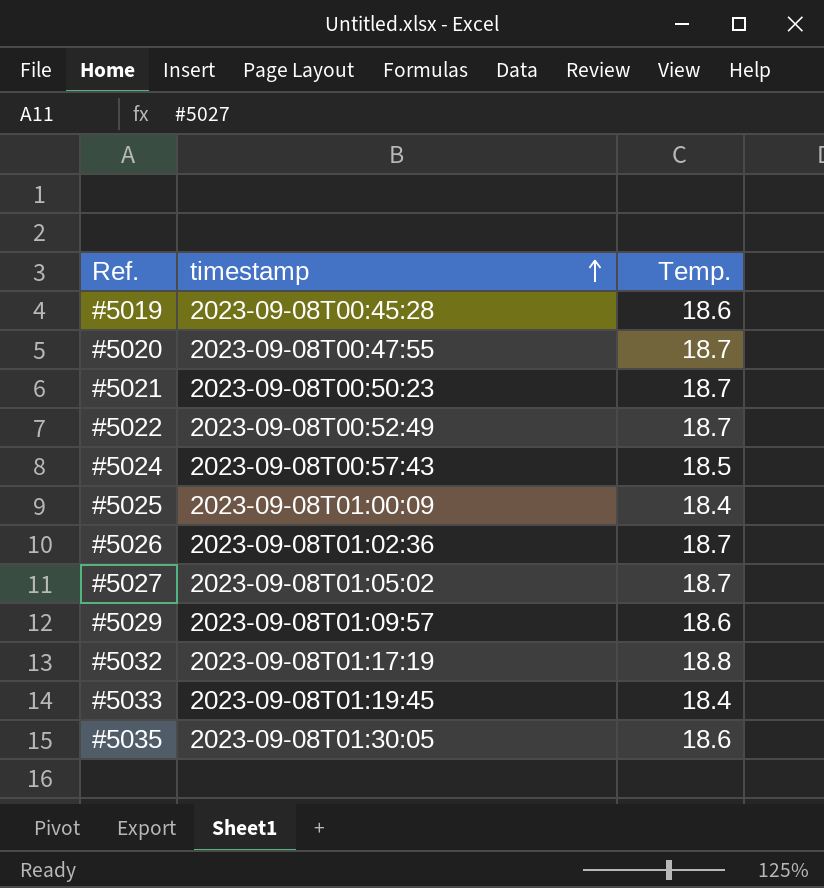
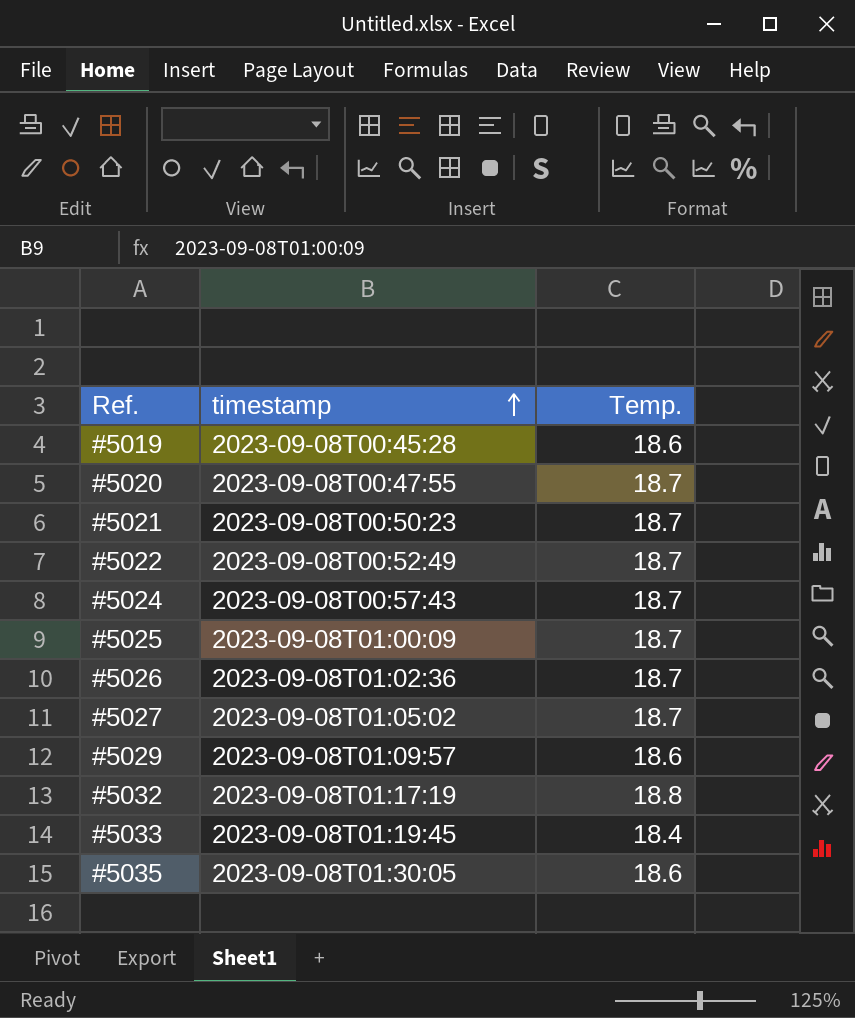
#5024 | Temp.: 18.5 -> 18.7
#5025 | Temp.: 18.4 -> 18.7

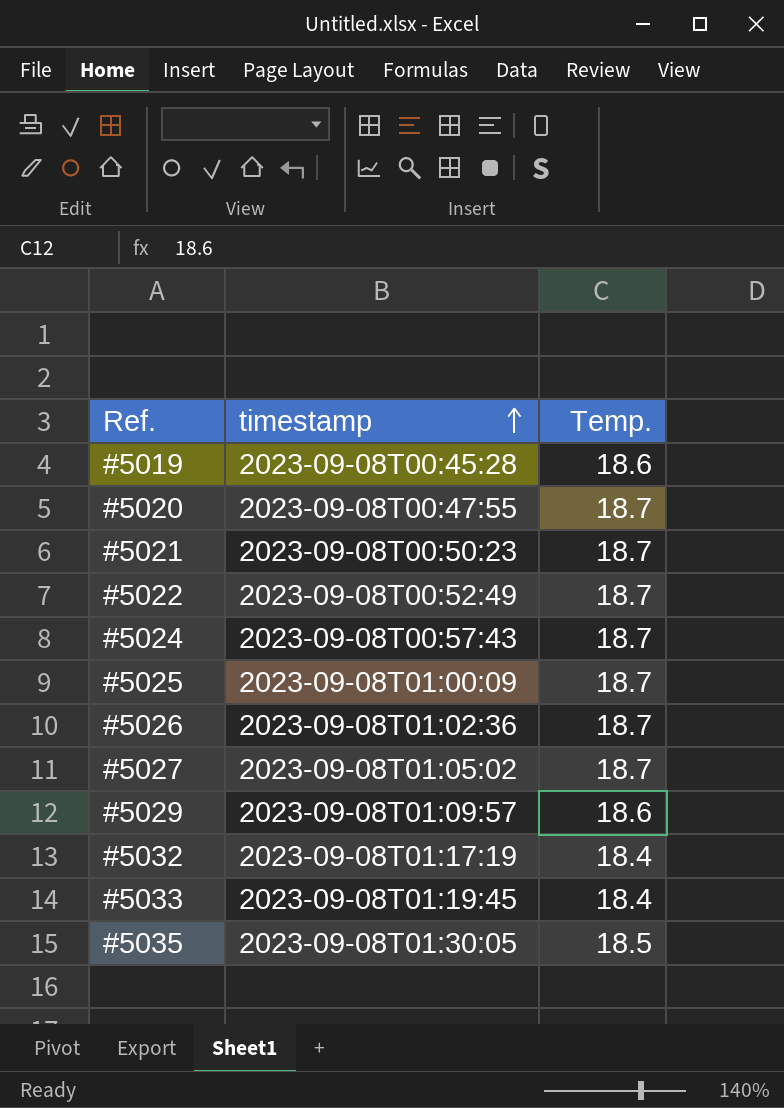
#5032 | Temp.: 18.8 -> 18.4
#5035 | Temp.: 18.6 -> 18.5

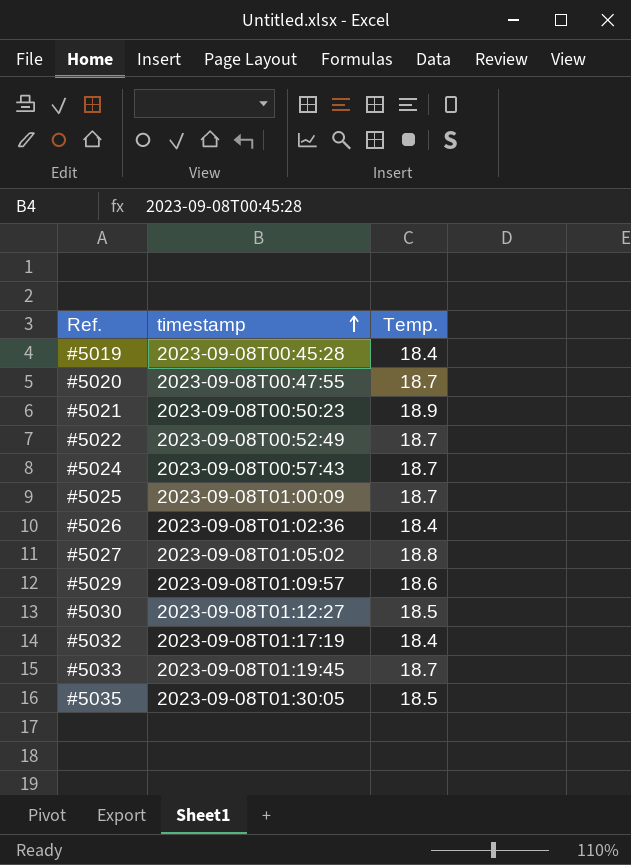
#5019 | Temp.: 18.6 -> 18.4
#5021 | Temp.: 18.7 -> 18.9
#5026 | Temp.: 18.7 -> 18.4
#5027 | Temp.: 18.7 -> 18.8
row #5030: none -> 2023-09-08T01:12:27 | 18.5
#5033 | Temp.: 18.4 -> 18.7

